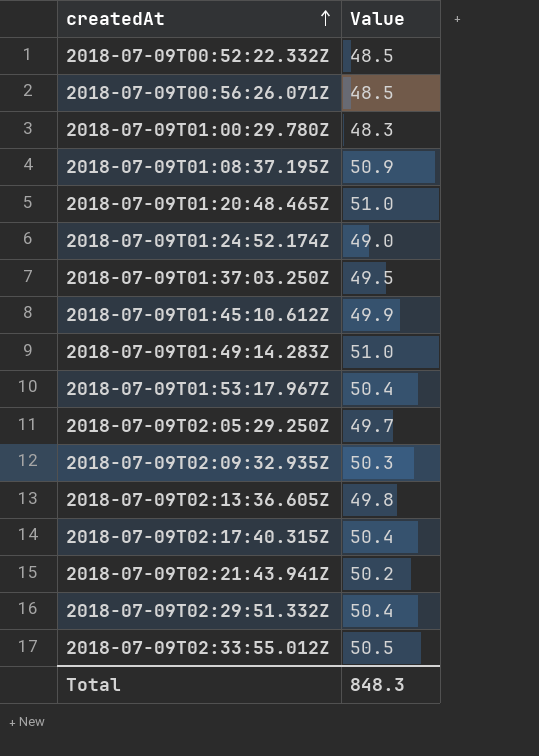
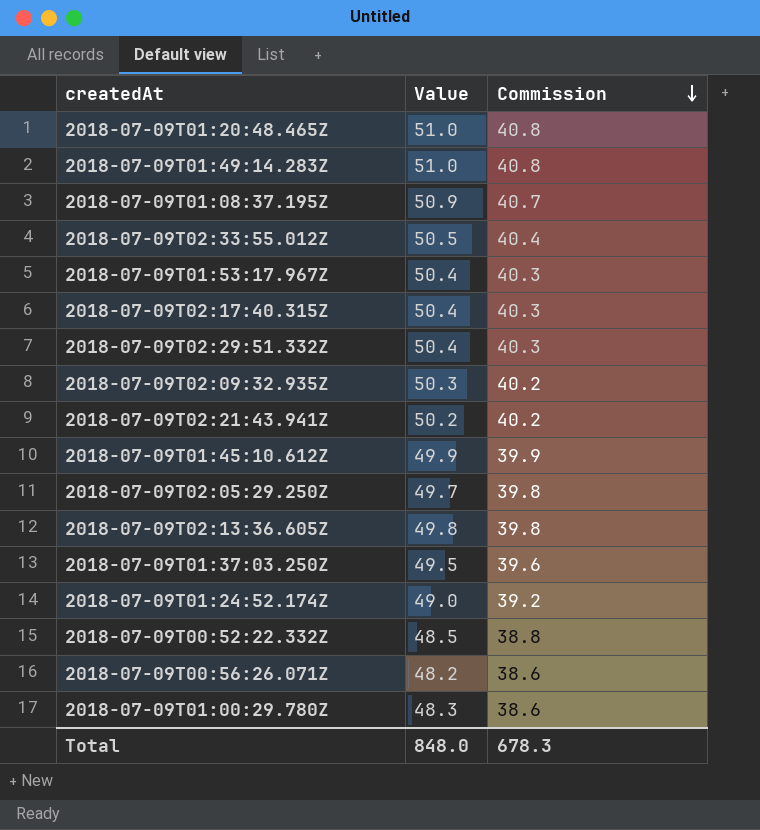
row order: createdAt ascending -> Commission descending
column Commission | formula: none -> [Value] * 0.8
2018-07-09T00:56:26.071Z | Value: 48.5 -> 48.2
Total | Value: 848.3 -> 848.0

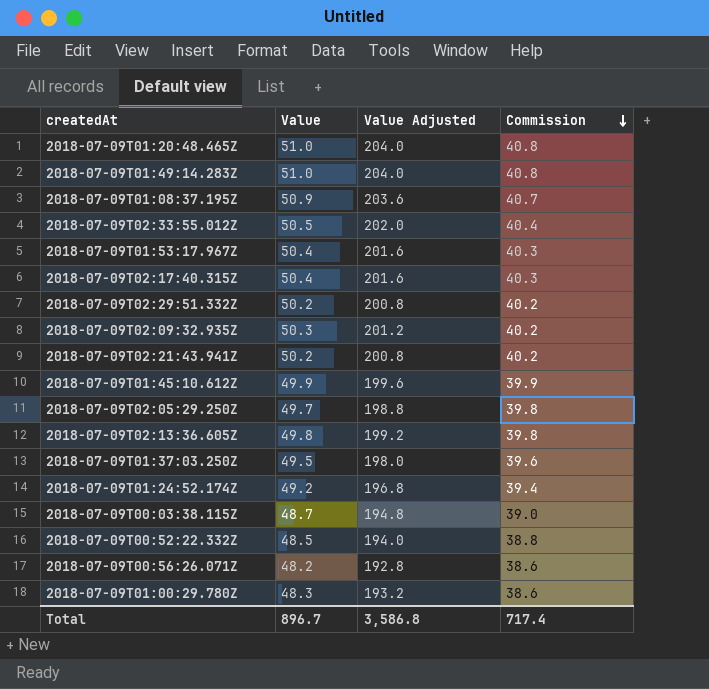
column Value Adjusted | formula: none -> [Value] * 4
2018-07-09T02:29:51.332Z | Value: 50.4 -> 50.2
2018-07-09T02:29:51.332Z | Commission: 40.3 -> 40.2
2018-07-09T01:24:52.174Z | Value: 49.0 -> 49.2
2018-07-09T01:24:52.174Z | Commission: 39.2 -> 39.4
row 2018-07-09T00:03:38.115Z: none -> 48.7 | 194.8 | 39.0
Total | Value: 848.0 -> 896.7
Total | Commission: 678.3 -> 717.4

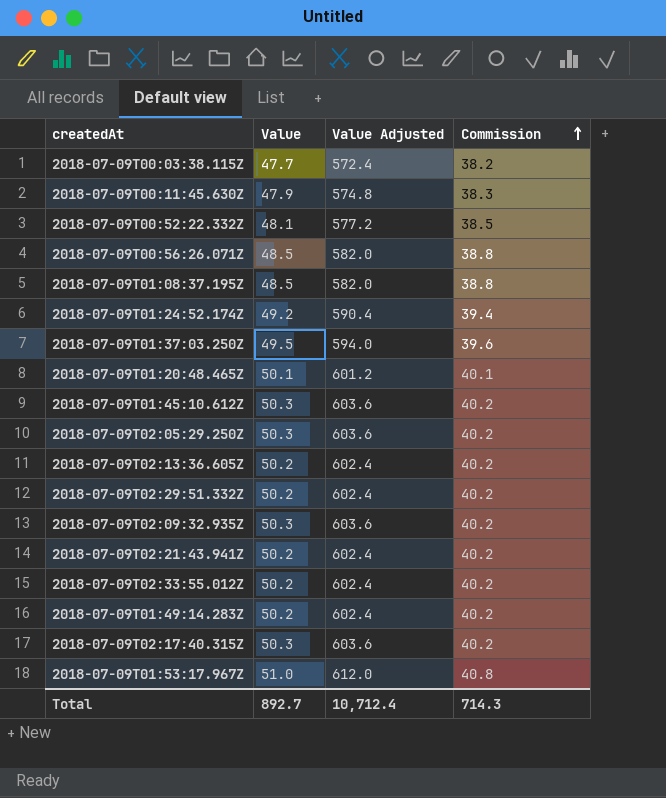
row order: Commission descending -> Commission ascending
column Value Adjusted | formula: [Value] * 4 -> [Value] * 12
row 2018-07-09T01:00:29.780Z: 48.3 | 193.2 | 38.6 -> none
2018-07-09T00:03:38.115Z | Value: 48.7 -> 47.7
2018-07-09T00:03:38.115Z | Commission: 39.0 -> 38.2
row 2018-07-09T00:11:45.630Z: none -> 47.9 | 574.8 | 38.3
2018-07-09T00:52:22.332Z | Value: 48.5 -> 48.1
2018-07-09T00:52:22.332Z | Commission: 38.8 -> 38.5
2018-07-09T00:56:26.071Z | Value: 48.2 -> 48.5
2018-07-09T00:56:26.071Z | Commission: 38.6 -> 38.8
2018-07-09T01:08:37.195Z | Value: 50.9 -> 48.5
2018-07-09T01:08:37.195Z | Commission: 40.7 -> 38.8
2018-07-09T01:20:48.465Z | Value: 51.0 -> 50.1
2018-07-09T01:20:48.465Z | Commission: 40.8 -> 40.1
2018-07-09T01:45:10.612Z | Value: 49.9 -> 50.3
2018-07-09T01:45:10.612Z | Commission: 39.9 -> 40.2
2018-07-09T02:05:29.250Z | Value: 49.7 -> 50.3
2018-07-09T02:05:29.250Z | Commission: 39.8 -> 40.2
2018-07-09T02:13:36.605Z | Value: 49.8 -> 50.2
2018-07-09T02:13:36.605Z | Commission: 39.8 -> 40.2
2018-07-09T02:33:55.012Z | Value: 50.5 -> 50.2
2018-07-09T02:33:55.012Z | Commission: 40.4 -> 40.2
2018-07-09T01:49:14.283Z | Value: 51.0 -> 50.2
2018-07-09T01:49:14.283Z | Commission: 40.8 -> 40.2
2018-07-09T02:17:40.315Z | Value: 50.4 -> 50.3
2018-07-09T02:17:40.315Z | Commission: 40.3 -> 40.2
2018-07-09T01:53:17.967Z | Value: 50.4 -> 51.0
2018-07-09T01:53:17.967Z | Commission: 40.3 -> 40.8
Total | Value: 896.7 -> 892.7
Total | Value Adjusted: 3,586.8 -> 10,712.4
Total | Commission: 717.4 -> 714.3

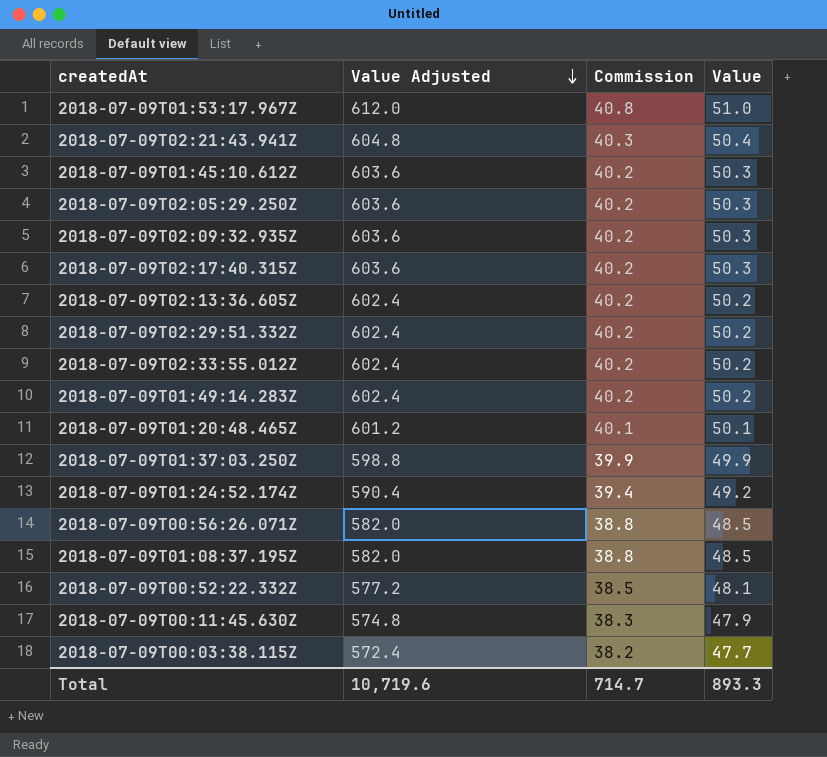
row order: Commission ascending -> Value Adjusted descending
column Value | position: 2 -> 4
2018-07-09T02:21:43.941Z | Value Adjusted: 602.4 -> 604.8
2018-07-09T02:21:43.941Z | Commission: 40.2 -> 40.3
2018-07-09T02:21:43.941Z | Value: 50.2 -> 50.4
2018-07-09T01:37:03.250Z | Value Adjusted: 594.0 -> 598.8
2018-07-09T01:37:03.250Z | Commission: 39.6 -> 39.9
2018-07-09T01:37:03.250Z | Value: 49.5 -> 49.9
Total | Value Adjusted: 10,712.4 -> 10,719.6
Total | Commission: 714.3 -> 714.7
Total | Value: 892.7 -> 893.3

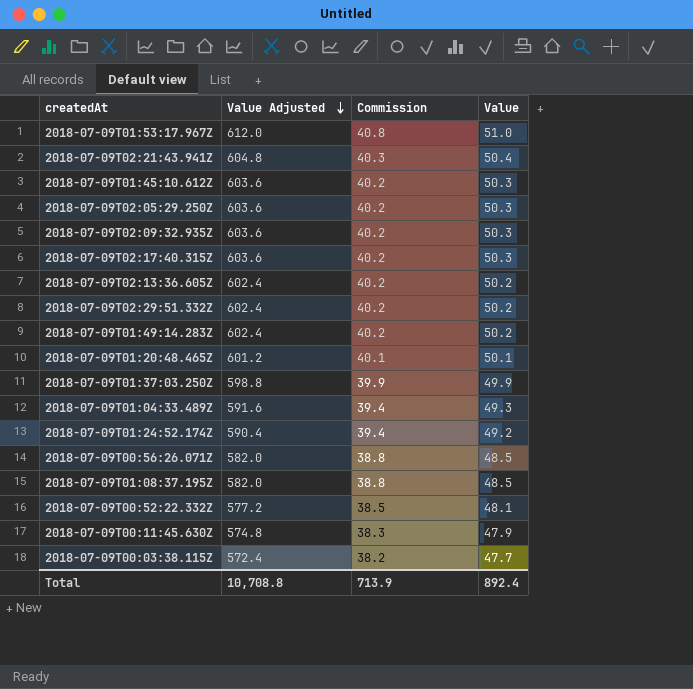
row 2018-07-09T02:33:55.012Z: 602.4 | 40.2 | 50.2 -> none
row 2018-07-09T01:04:33.489Z: none -> 591.6 | 39.4 | 49.3
Total | Value Adjusted: 10,719.6 -> 10,708.8
Total | Commission: 714.7 -> 713.9
Total | Value: 893.3 -> 892.4

